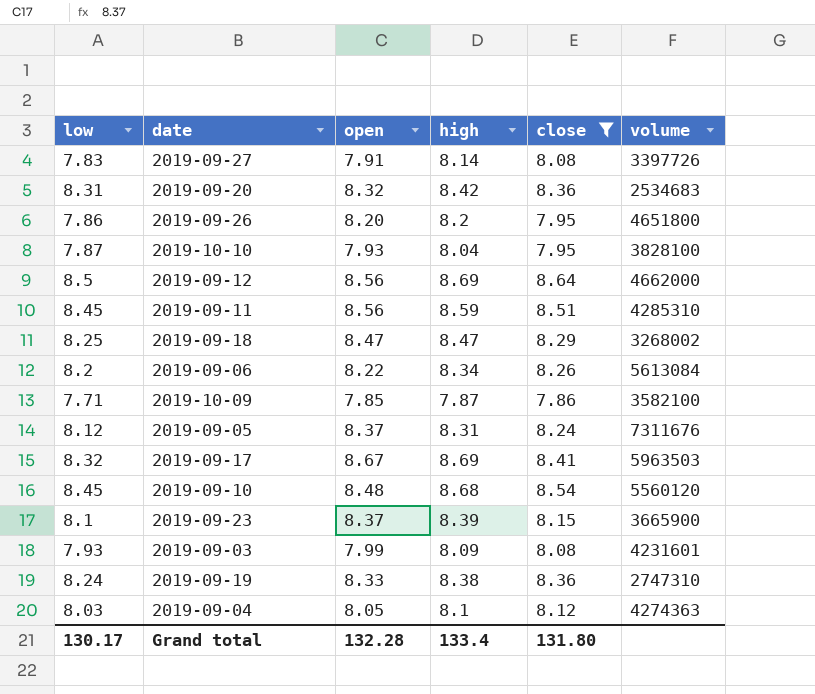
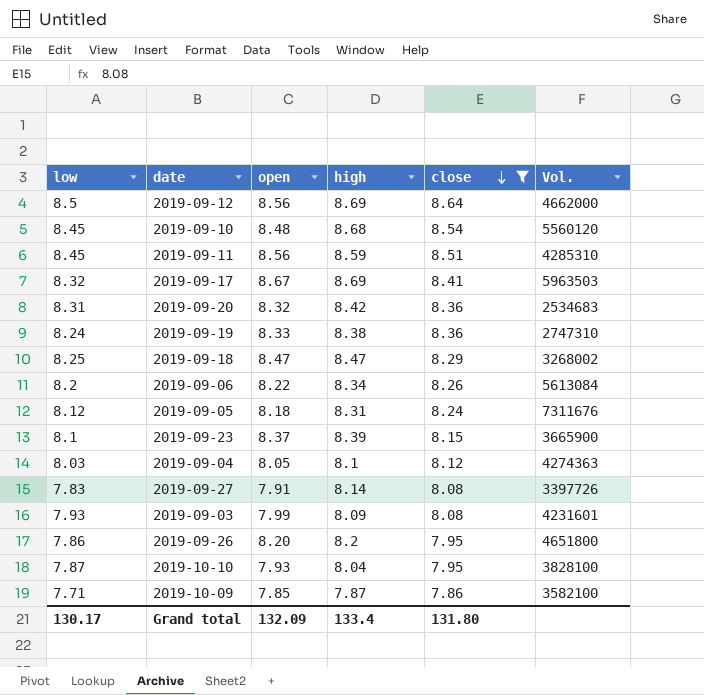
row order: none -> close descending
column name: volume -> Vol.
2019-09-05 | open: 8.37 -> 8.18
Grand total | open: 132.28 -> 132.09

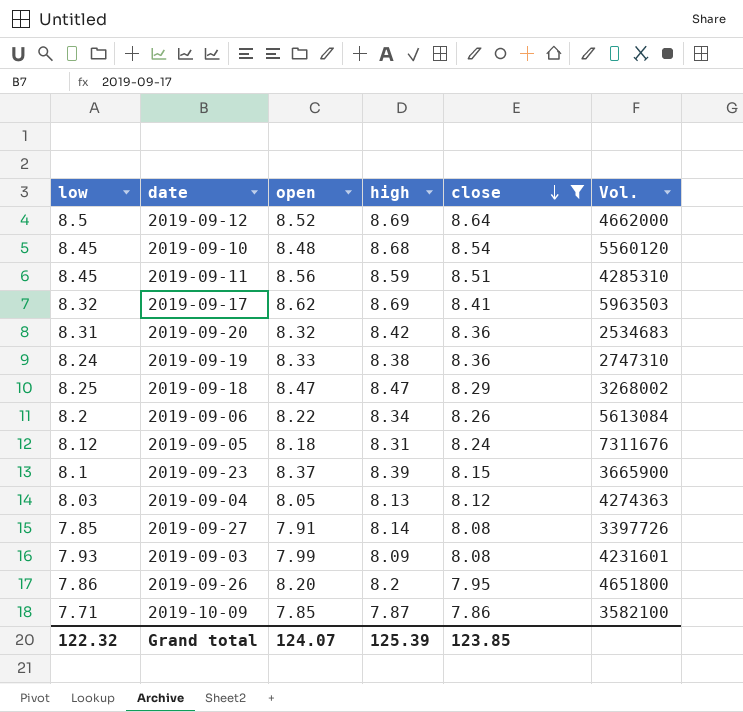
row 2019-10-10: 7.87 | 7.93 | 8.04 | 7.95 | 3828100 -> none
2019-09-12 | open: 8.56 -> 8.52
2019-09-17 | open: 8.67 -> 8.62
2019-09-04 | high: 8.1 -> 8.13
2019-09-27 | low: 7.83 -> 7.85
Grand total | low: 130.17 -> 122.32
Grand total | open: 132.09 -> 124.07
Grand total | high: 133.4 -> 125.39
Grand total | close: 131.80 -> 123.85

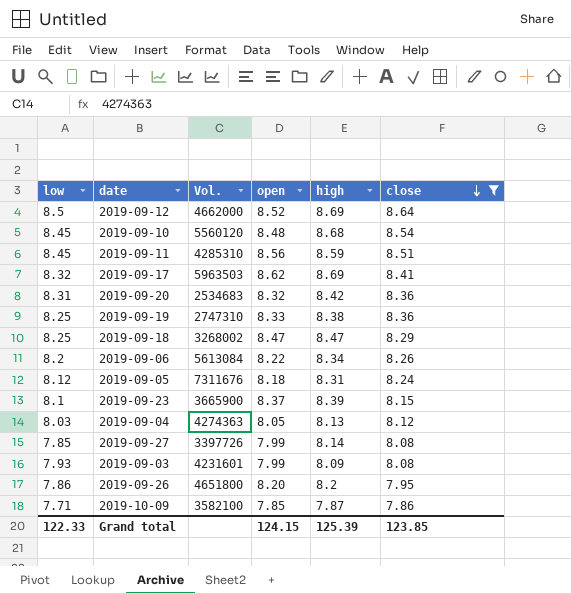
column Vol. | position: 6 -> 3
2019-09-19 | low: 8.24 -> 8.25
2019-09-27 | open: 7.91 -> 7.99
Grand total | low: 122.32 -> 122.33
Grand total | open: 124.07 -> 124.15

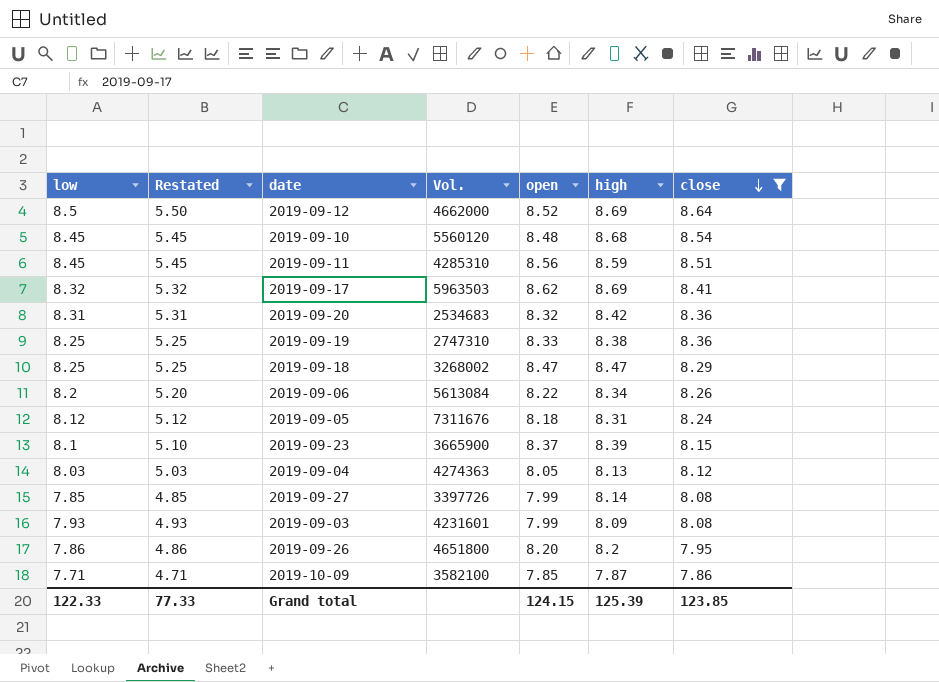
column Restated | formula: none -> [low] - 3

